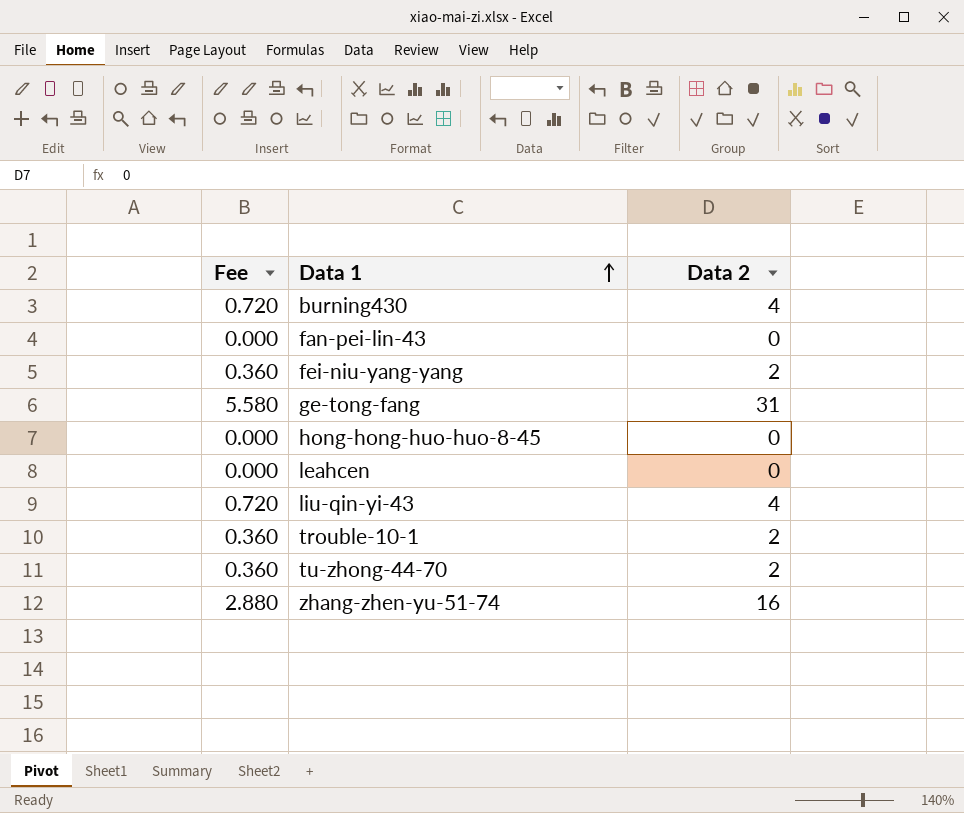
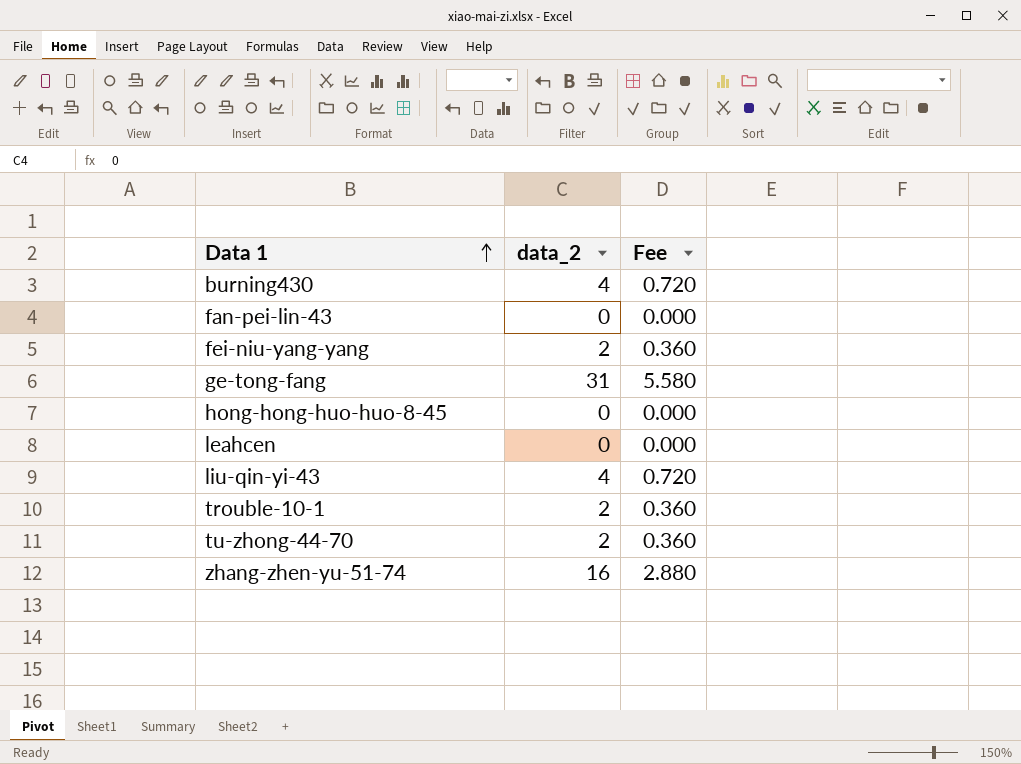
column name: Data 2 -> data_2
column Fee | position: 1 -> 3

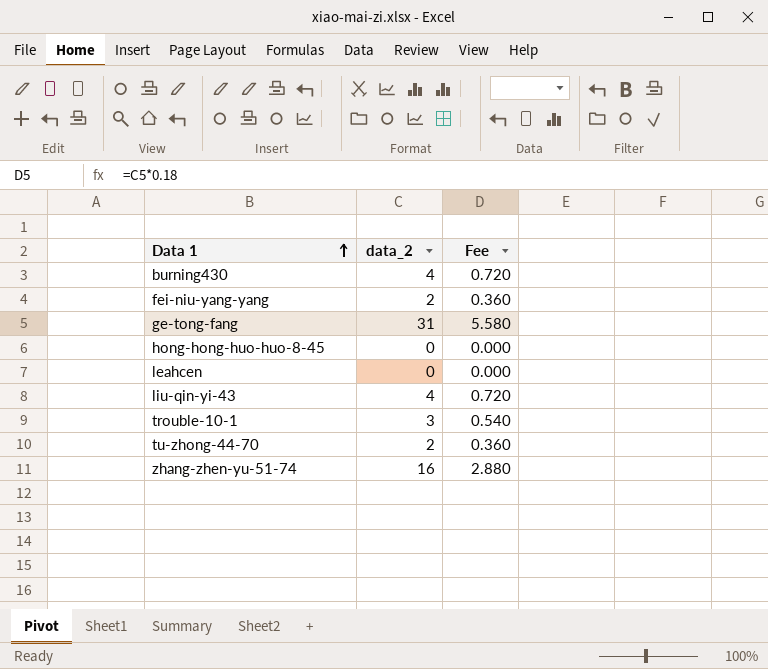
row fan-pei-lin-43: 0 | 0.000 -> none
trouble-10-1 | data_2: 2 -> 3
trouble-10-1 | Fee: 0.360 -> 0.540

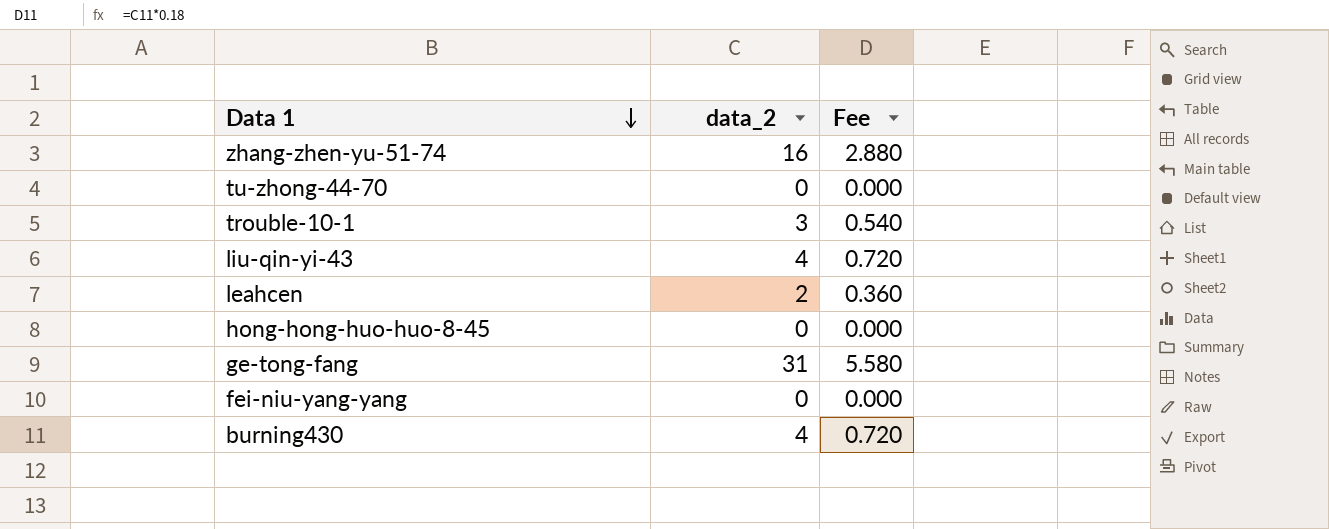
row order: Data 1 ascending -> Data 1 descending
tu-zhong-44-70 | data_2: 2 -> 0
tu-zhong-44-70 | Fee: 0.360 -> 0.000
leahcen | data_2: 0 -> 2
leahcen | Fee: 0.000 -> 0.360
fei-niu-yang-yang | data_2: 2 -> 0
fei-niu-yang-yang | Fee: 0.360 -> 0.000

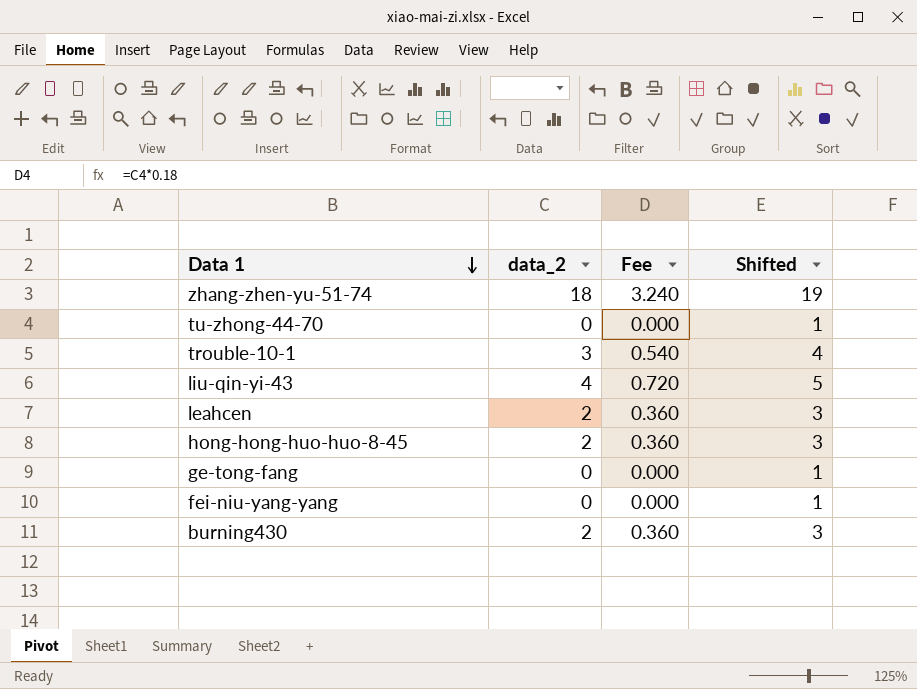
column Shifted | formula: none -> [data_2] + 1
zhang-zhen-yu-51-74 | data_2: 16 -> 18
zhang-zhen-yu-51-74 | Fee: 2.880 -> 3.240
hong-hong-huo-huo-8-45 | data_2: 0 -> 2
hong-hong-huo-huo-8-45 | Fee: 0.000 -> 0.360
ge-tong-fang | data_2: 31 -> 0
ge-tong-fang | Fee: 5.580 -> 0.000
burning430 | data_2: 4 -> 2
burning430 | Fee: 0.720 -> 0.360

